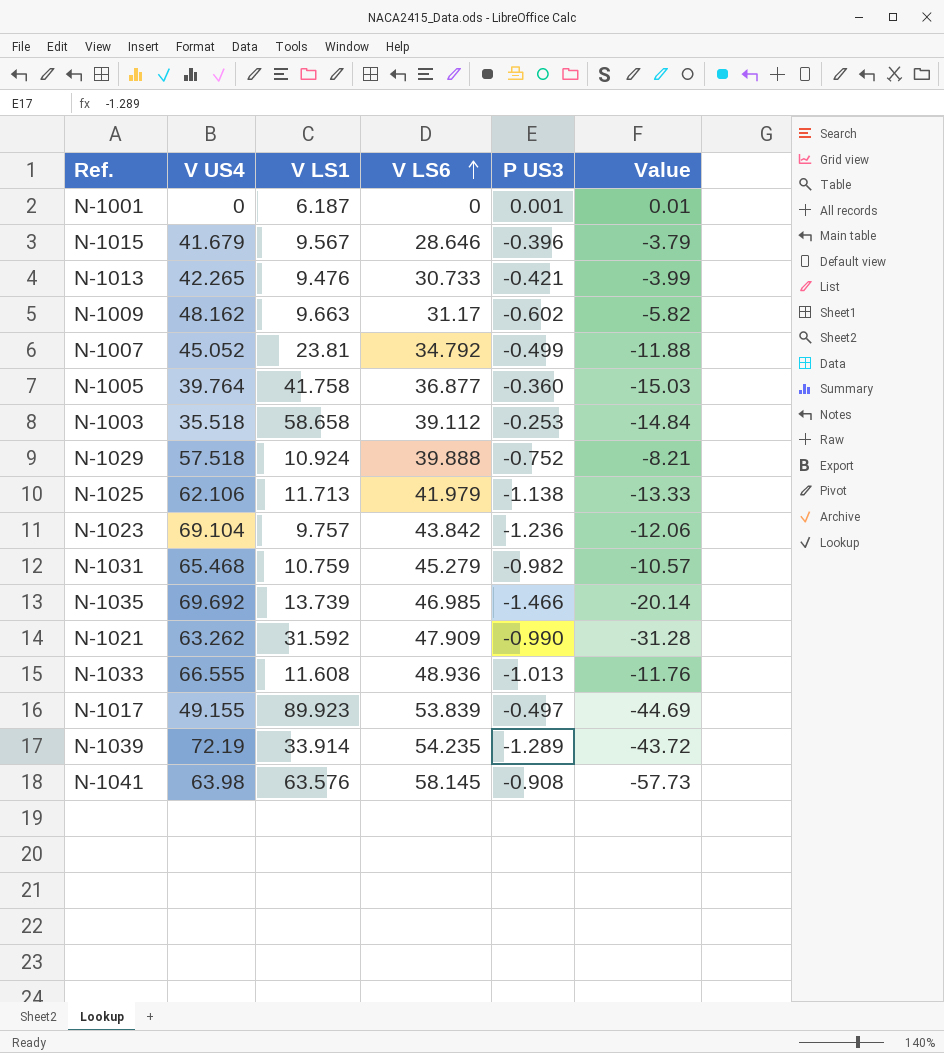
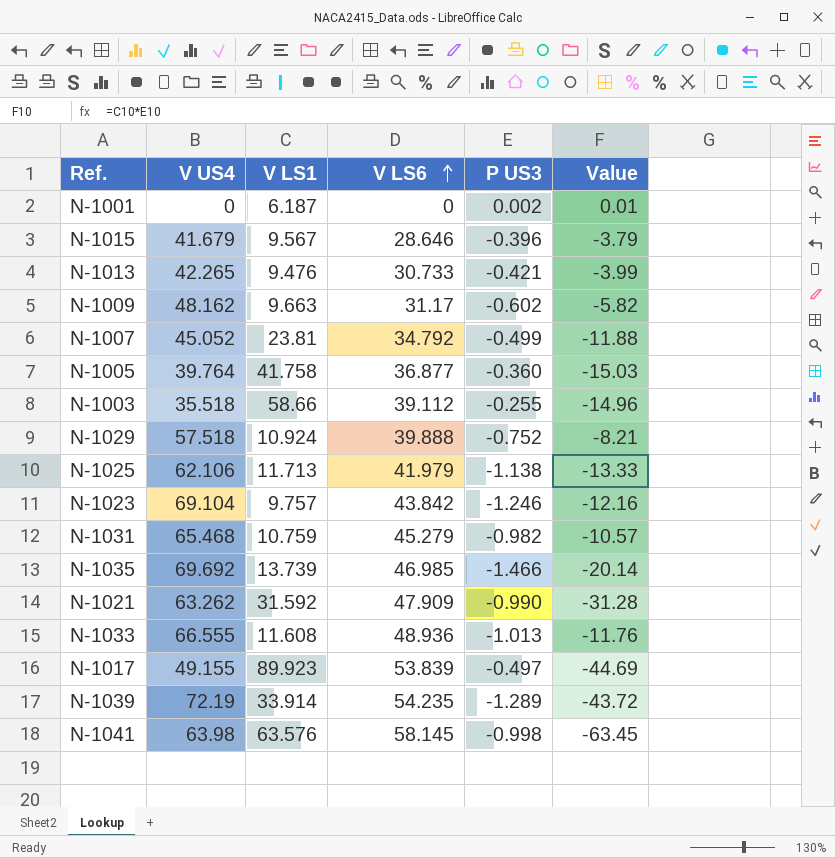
N-1001 | P US3: 0.001 -> 0.002
N-1003 | V LS1: 58.658 -> 58.66
N-1003 | P US3: -0.253 -> -0.255
N-1003 | Value: -14.84 -> -14.96
N-1023 | P US3: -1.236 -> -1.246
N-1023 | Value: -12.06 -> -12.16
N-1041 | P US3: -0.908 -> -0.998
N-1041 | Value: -57.73 -> -63.45

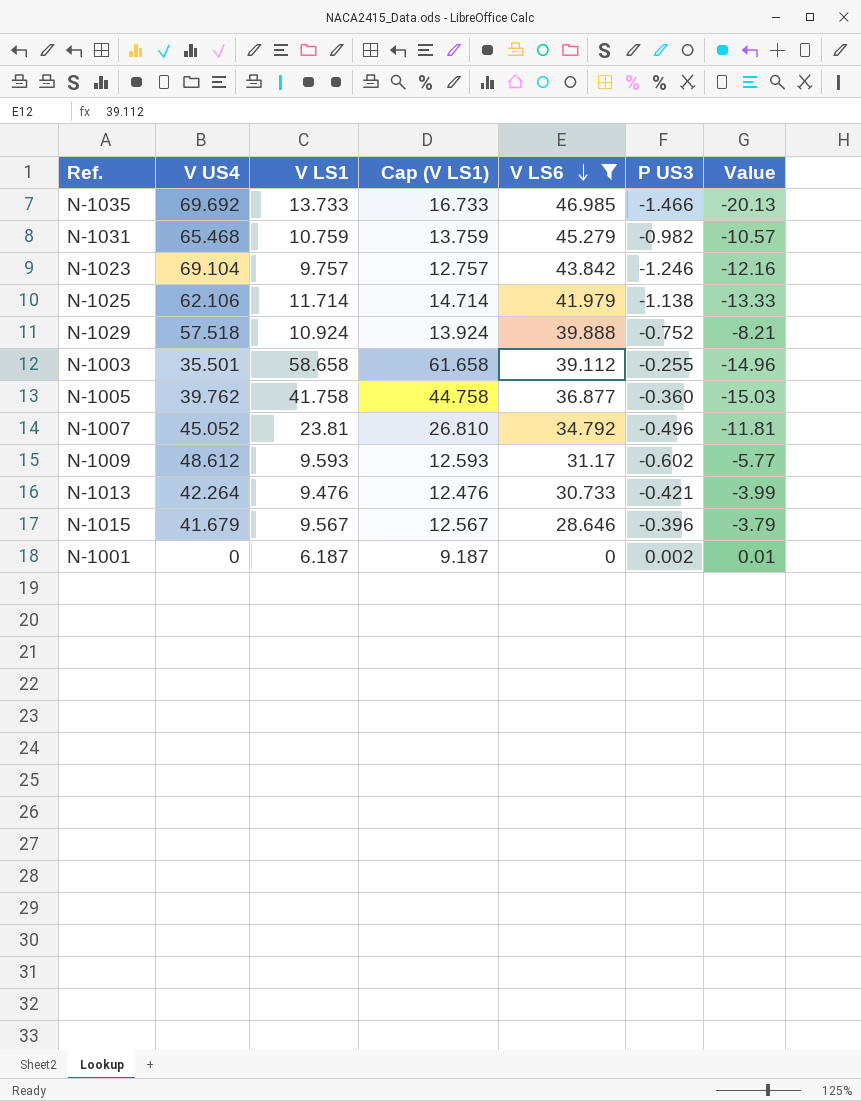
filter: none -> V LS6 <= 46.985
row order: V LS6 ascending -> V LS6 descending
column Cap (V LS1) | formula: none -> [V LS1] + 3
N-1035 | V LS1: 13.739 -> 13.733
N-1035 | Value: -20.14 -> -20.13
N-1025 | V LS1: 11.713 -> 11.714
N-1003 | V US4: 35.518 -> 35.501
N-1003 | V LS1: 58.66 -> 58.658
N-1005 | V US4: 39.764 -> 39.762
N-1007 | P US3: -0.499 -> -0.496
N-1007 | Value: -11.88 -> -11.81
N-1009 | V US4: 48.162 -> 48.612
N-1009 | V LS1: 9.663 -> 9.593
N-1009 | Value: -5.82 -> -5.77
N-1013 | V US4: 42.265 -> 42.264

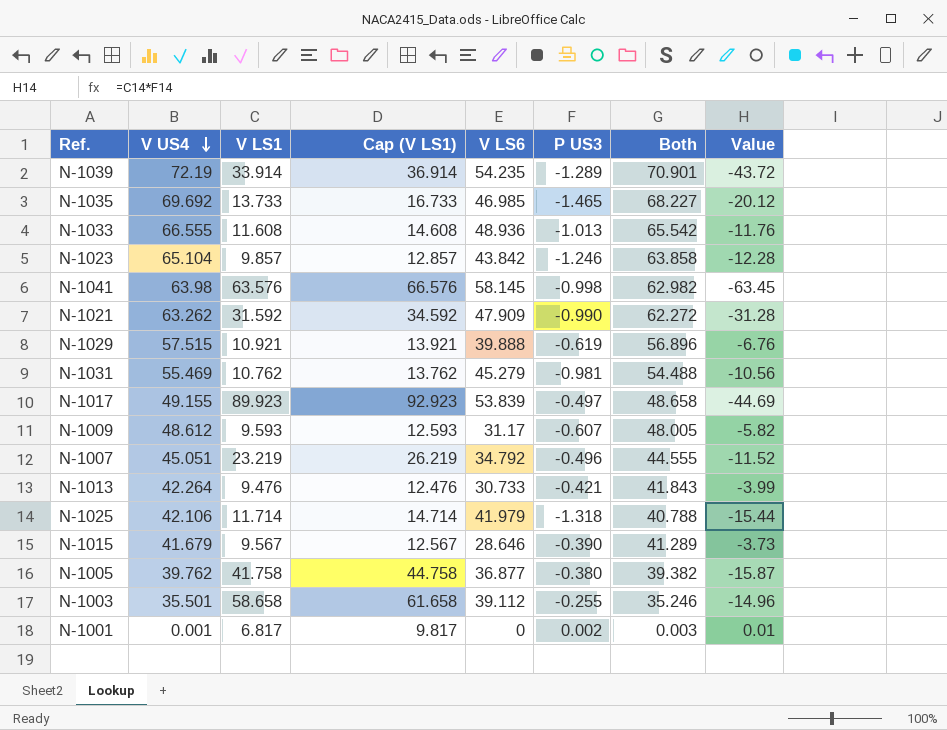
filter: V LS6 <= 46.985 -> none
row order: V LS6 descending -> V US4 descending
column Both | formula: none -> [V US4] + [P US3]
N-1035 | P US3: -1.466 -> -1.465
N-1035 | Value: -20.13 -> -20.12
N-1023 | V US4: 69.104 -> 65.104
N-1023 | V LS1: 9.757 -> 9.857
N-1023 | Cap (V LS1): 12.757 -> 12.857
N-1023 | Value: -12.16 -> -12.28
N-1029 | V US4: 57.518 -> 57.515
N-1029 | V LS1: 10.924 -> 10.921
N-1029 | Cap (V LS1): 13.924 -> 13.921
N-1029 | P US3: -0.752 -> -0.619
N-1029 | Value: -8.21 -> -6.76
N-1031 | V US4: 65.468 -> 55.469
N-1031 | V LS1: 10.759 -> 10.762
N-1031 | Cap (V LS1): 13.759 -> 13.762
N-1031 | P US3: -0.982 -> -0.981
N-1031 | Value: -10.57 -> -10.56
N-1009 | P US3: -0.602 -> -0.607
N-1009 | Value: -5.77 -> -5.82
N-1007 | V US4: 45.052 -> 45.051
N-1007 | V LS1: 23.81 -> 23.219
N-1007 | Cap (V LS1): 26.810 -> 26.219
N-1007 | Value: -11.81 -> -11.52
N-1025 | V US4: 62.106 -> 42.106
N-1025 | P US3: -1.138 -> -1.318
N-1025 | Value: -13.33 -> -15.44
N-1015 | P US3: -0.396 -> -0.390
N-1015 | Value: -3.79 -> -3.73
N-1005 | P US3: -0.360 -> -0.380
N-1005 | Value: -15.03 -> -15.87
N-1001 | V US4: 0 -> 0.001
N-1001 | V LS1: 6.187 -> 6.817
N-1001 | Cap (V LS1): 9.187 -> 9.817

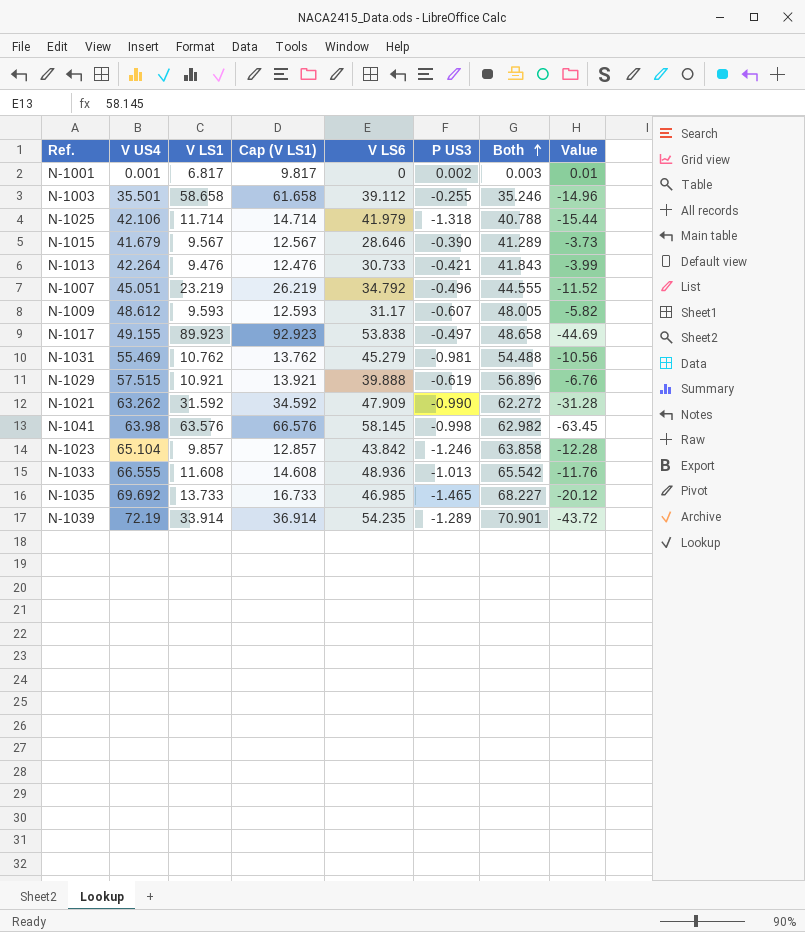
row order: V US4 descending -> Both ascending
row N-1005: 39.762 | 41.758 | 44.758 | 36.877 | -0.380 | 39.382 | -15.87 -> none
N-1017 | V LS6: 53.839 -> 53.838

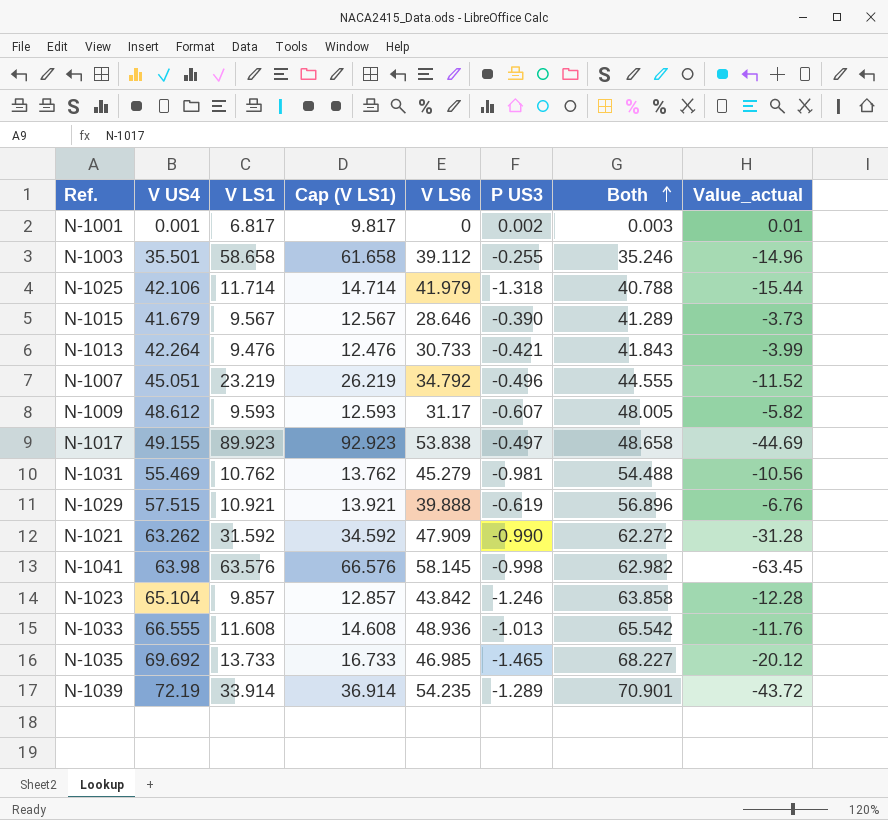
column name: Value -> Value_actual

